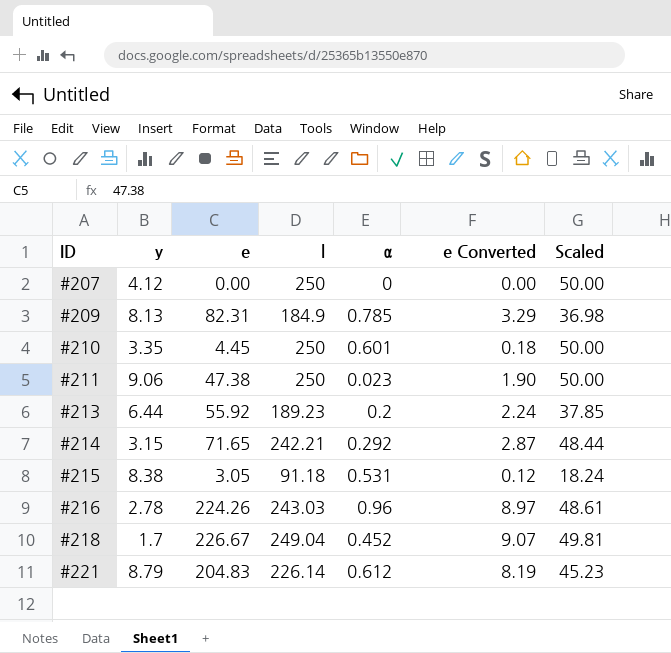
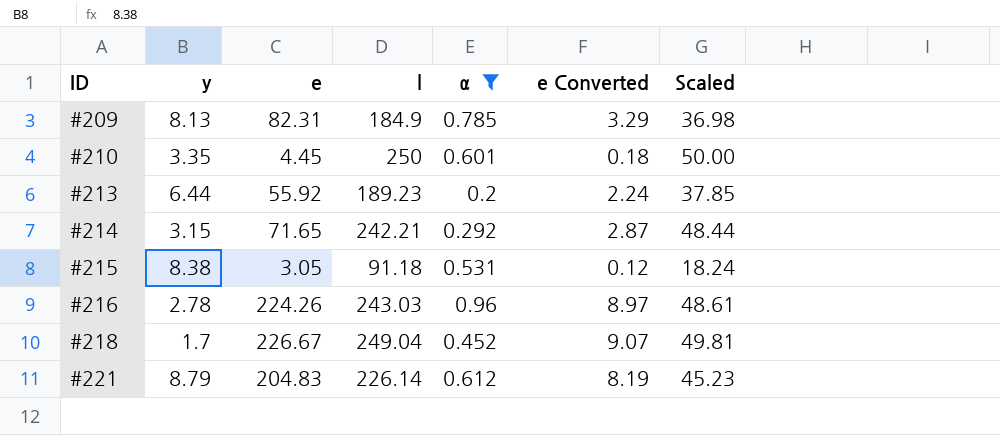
filter: none -> α >= 0.2

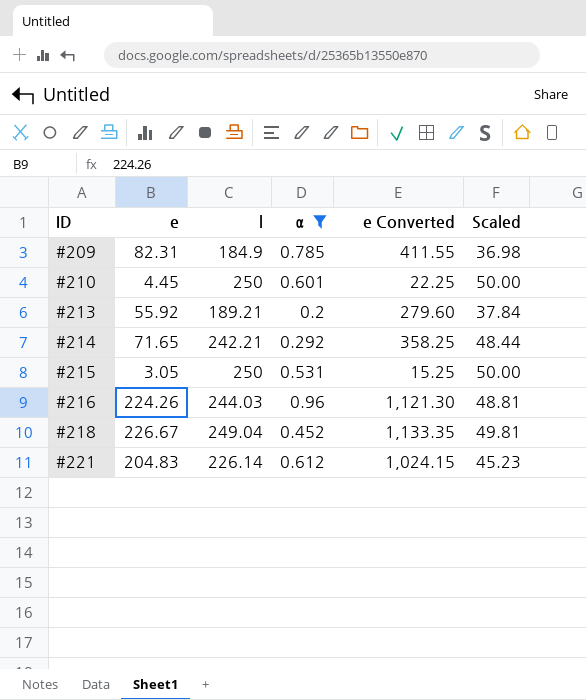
column y | position: 2 -> none
column e Converted | formula: [e] * 0.04 -> [e] * 5
#213 | l: 189.23 -> 189.21
#213 | Scaled: 37.85 -> 37.84
#215 | l: 91.18 -> 250
#215 | Scaled: 18.24 -> 50.00
#216 | l: 243.03 -> 244.03
#216 | Scaled: 48.61 -> 48.81

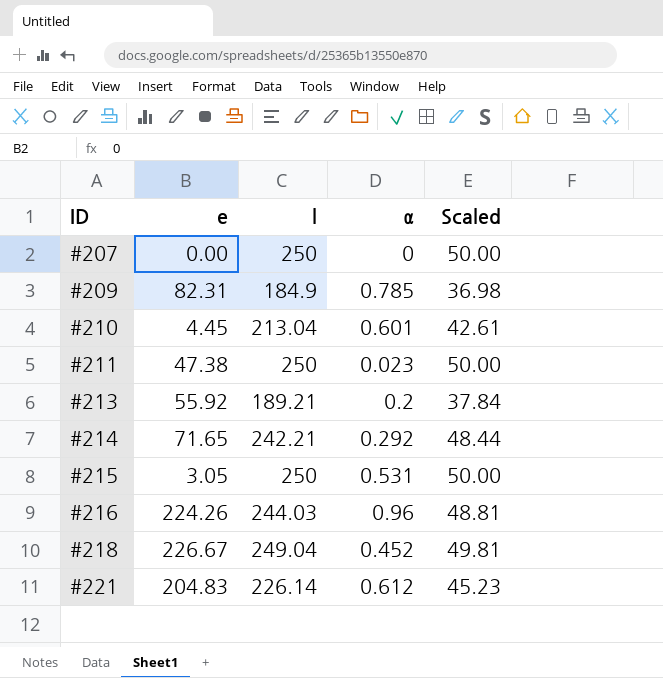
filter: α >= 0.2 -> none
column e Converted | formula: [e] * 5 -> none
#210 | l: 250 -> 213.04
#210 | Scaled: 50.00 -> 42.61

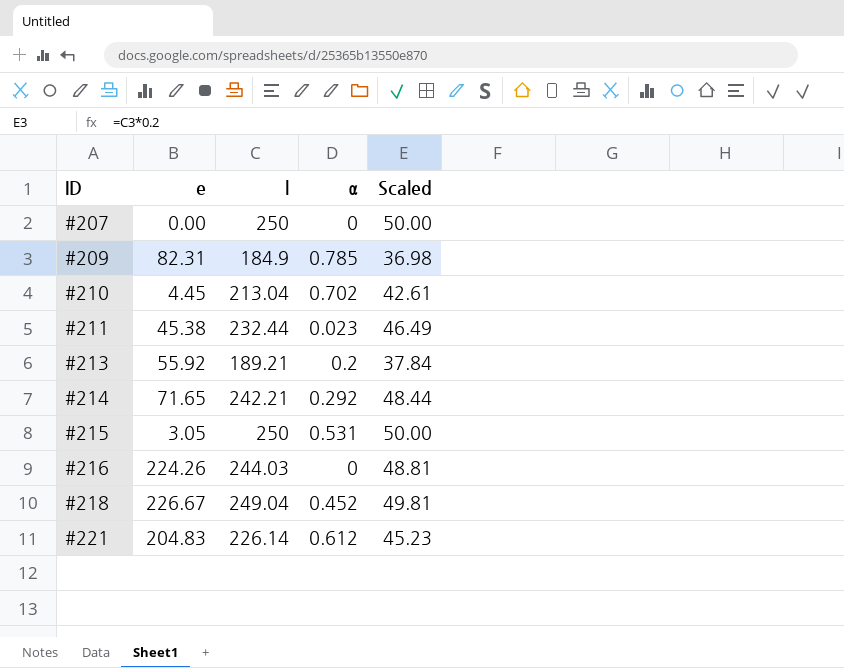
#210 | α: 0.601 -> 0.702
#211 | e: 47.38 -> 45.38
#211 | l: 250 -> 232.44
#211 | Scaled: 50.00 -> 46.49
#216 | α: 0.96 -> 0

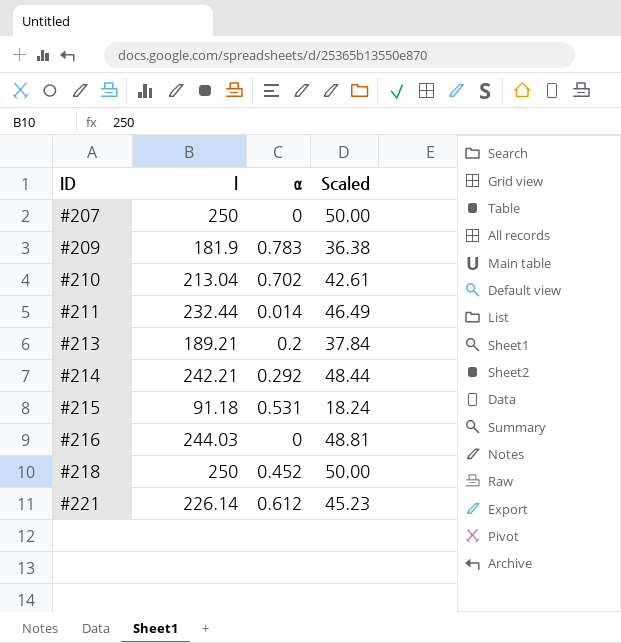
column e | position: 2 -> none
#209 | l: 184.9 -> 181.9
#209 | α: 0.785 -> 0.783
#209 | Scaled: 36.98 -> 36.38
#211 | α: 0.023 -> 0.014
#215 | l: 250 -> 91.18
#215 | Scaled: 50.00 -> 18.24
#218 | l: 249.04 -> 250
#218 | Scaled: 49.81 -> 50.00

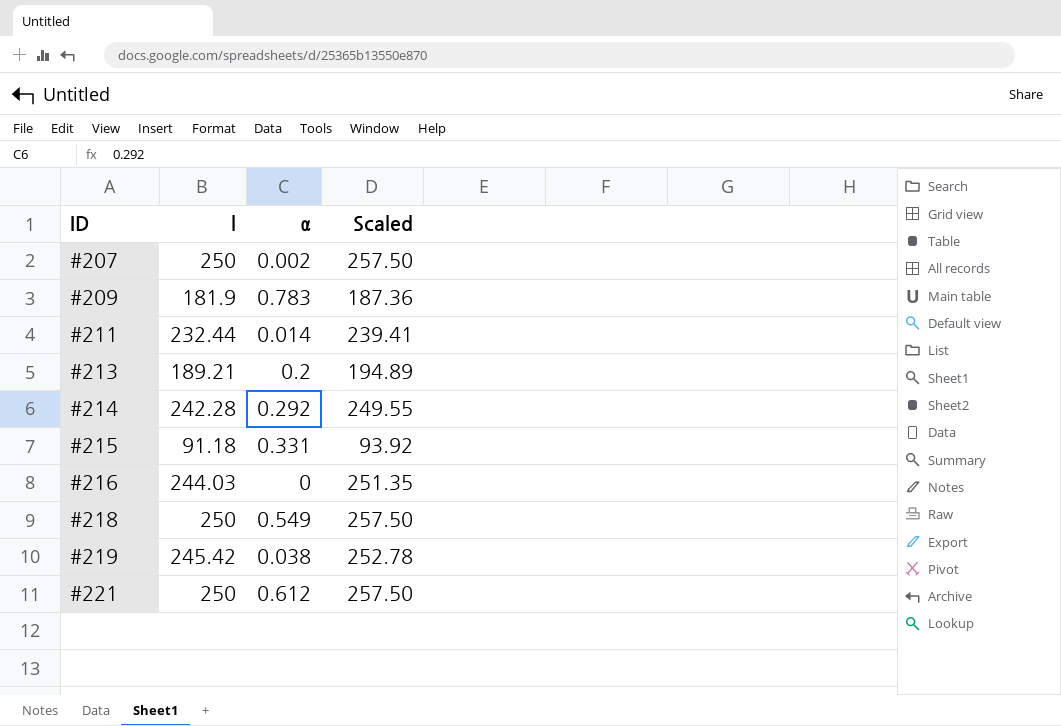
column Scaled | formula: [l] * 0.2 -> [l] * 1.03
row #210: 213.04 | 0.702 | 42.61 -> none
#207 | α: 0 -> 0.002
#214 | l: 242.21 -> 242.28
#215 | α: 0.531 -> 0.331
#218 | α: 0.452 -> 0.549
row #219: none -> 245.42 | 0.038 | 252.78
#221 | l: 226.14 -> 250

